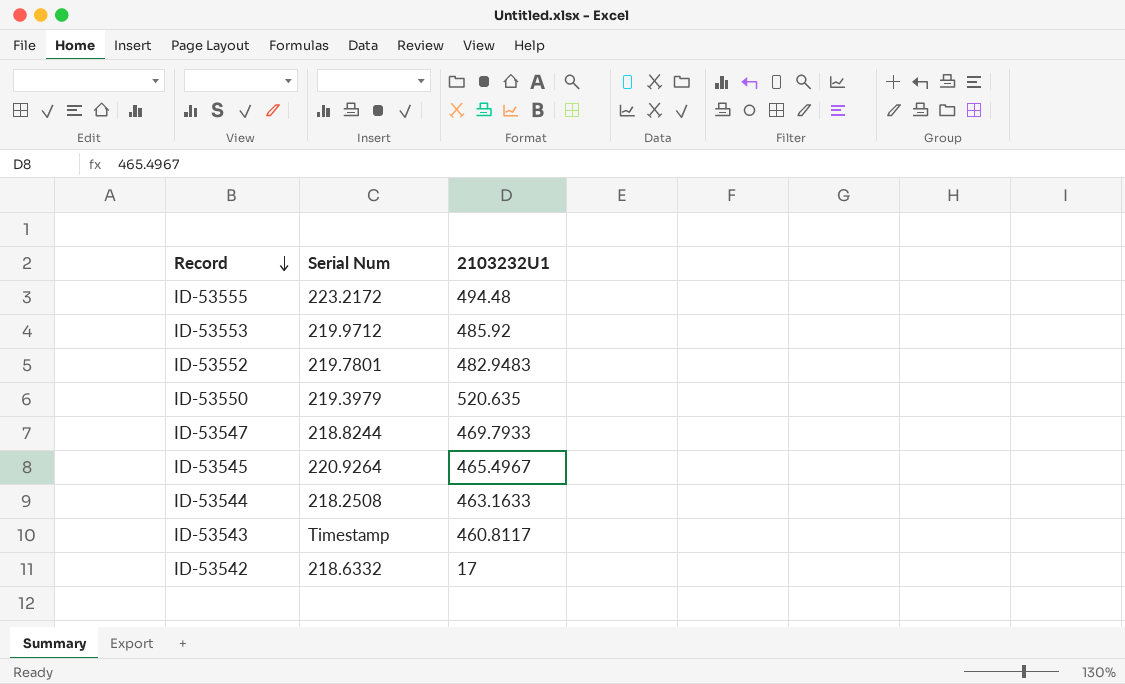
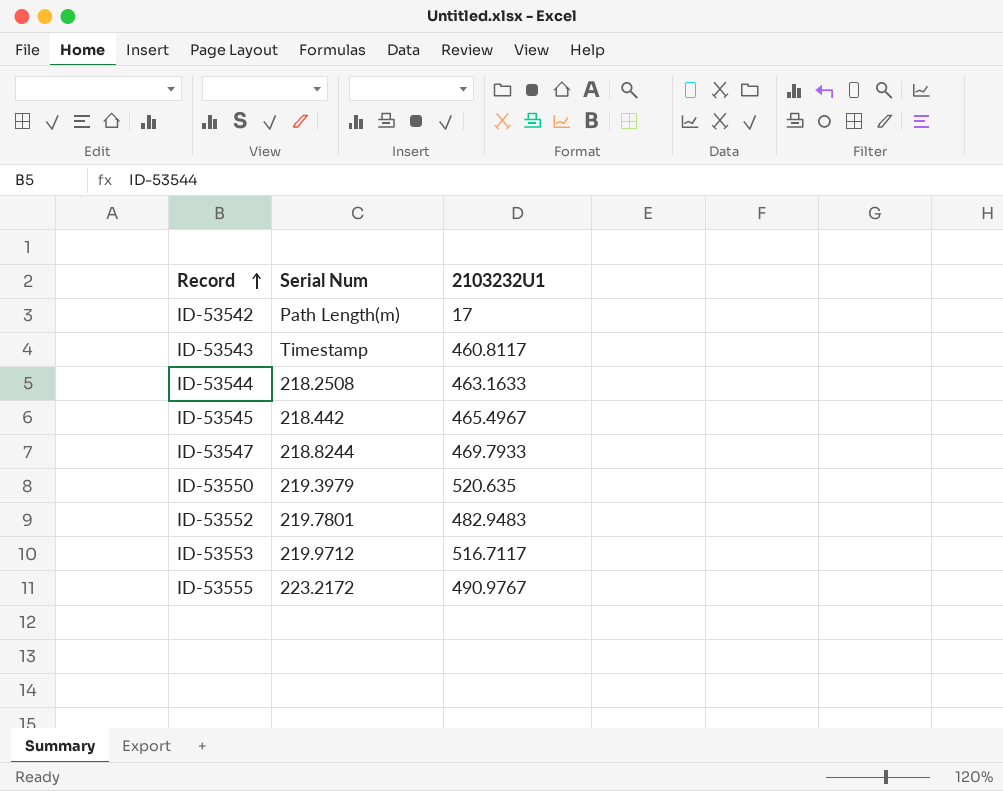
row order: Record descending -> Record ascending
ID-53542 | Serial Num: 218.6332 -> Path Length(m)
ID-53545 | Serial Num: 220.9264 -> 218.442
ID-53553 | 2103232U1: 485.92 -> 516.7117
ID-53555 | 2103232U1: 494.48 -> 490.9767

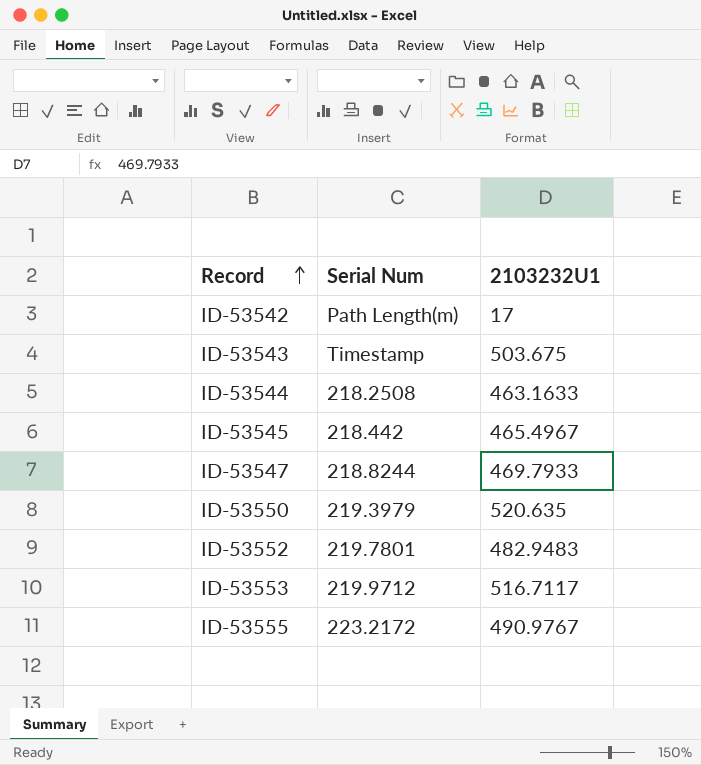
ID-53543 | 2103232U1: 460.8117 -> 503.675

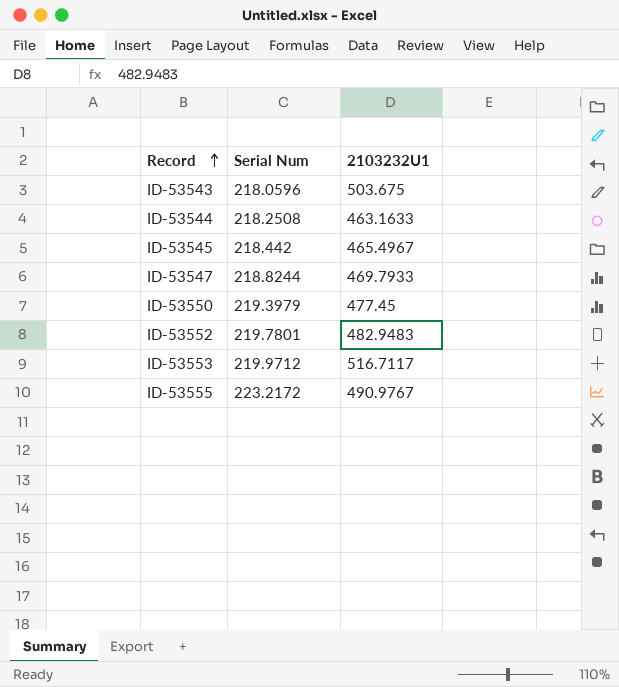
row ID-53542: Path Length(m) | 17 -> none
ID-53543 | Serial Num: Timestamp -> 218.0596
ID-53550 | 2103232U1: 520.635 -> 477.45

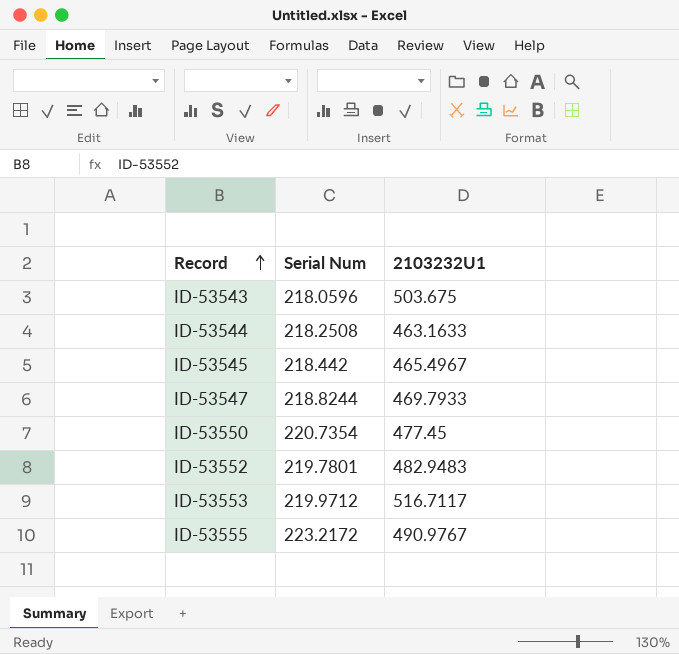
ID-53550 | Serial Num: 219.3979 -> 220.7354

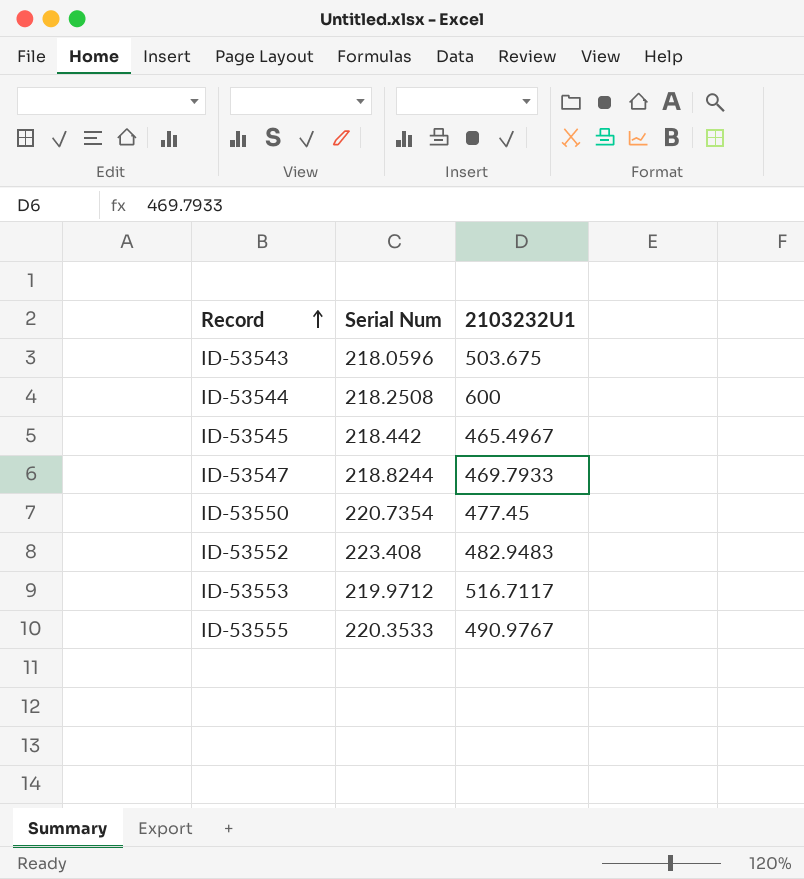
ID-53544 | 2103232U1: 463.1633 -> 600
ID-53552 | Serial Num: 219.7801 -> 223.408
ID-53555 | Serial Num: 223.2172 -> 220.3533

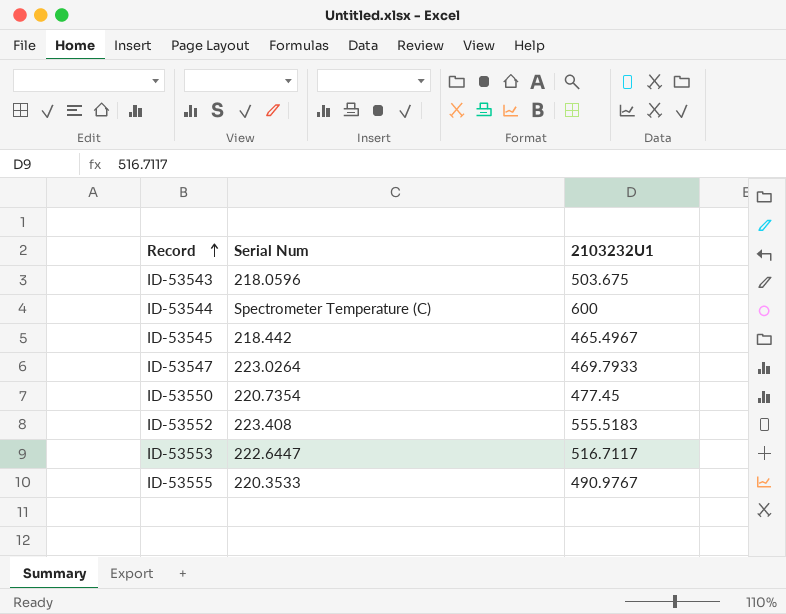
ID-53544 | Serial Num: 218.2508 -> Spectrometer Temperature (C)
ID-53547 | Serial Num: 218.8244 -> 223.0264
ID-53552 | 2103232U1: 482.9483 -> 555.5183
ID-53553 | Serial Num: 219.9712 -> 222.6447

